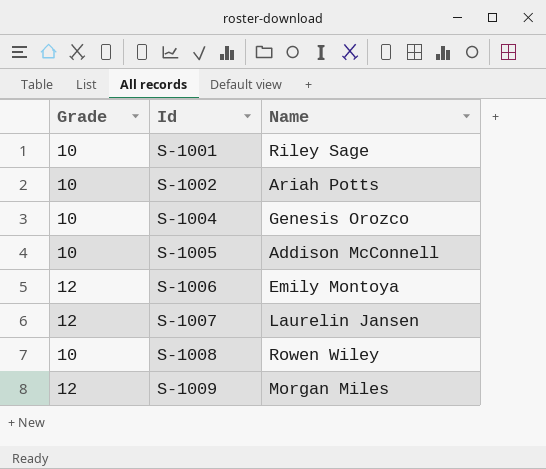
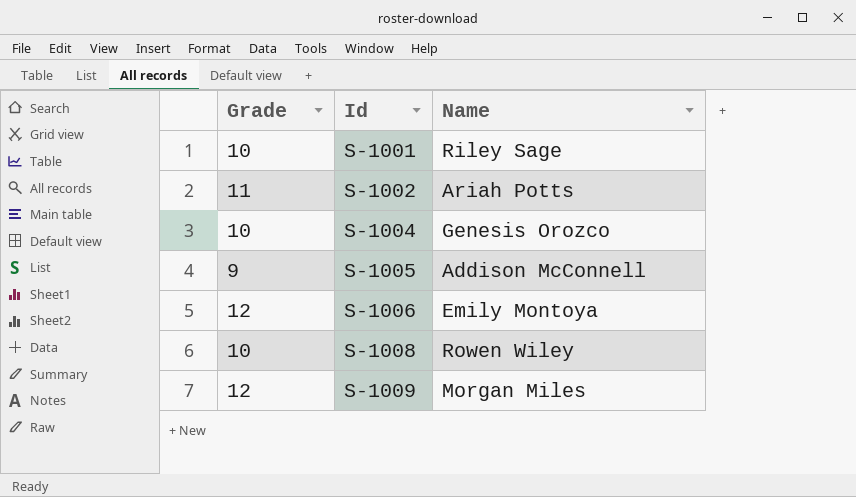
row S-1007: 12 | Laurelin Jansen -> none
S-1002 | Grade: 10 -> 11
S-1005 | Grade: 10 -> 9

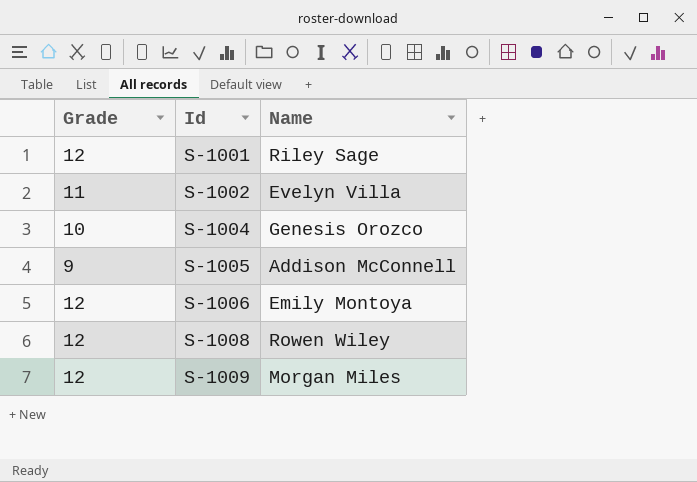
S-1001 | Grade: 10 -> 12
S-1002 | Name: Ariah Potts -> Evelyn Villa
S-1008 | Grade: 10 -> 12

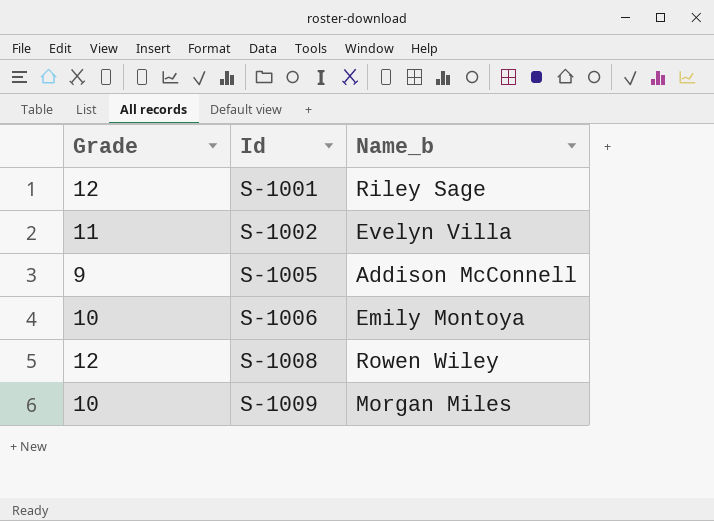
column name: Name -> Name_b
row S-1004: 10 | Genesis Orozco -> none
S-1006 | Grade: 12 -> 10
S-1009 | Grade: 12 -> 10

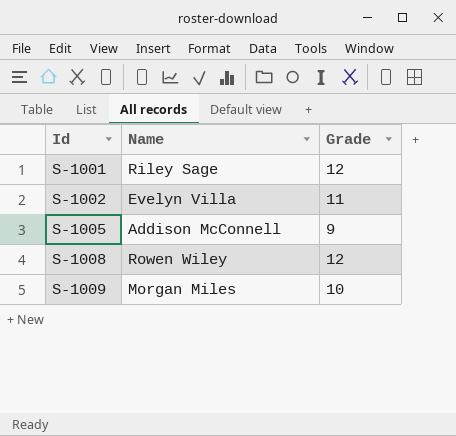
column name: Name_b -> Name
column Grade | position: 1 -> 3
row S-1006: 10 | Emily Montoya -> none

